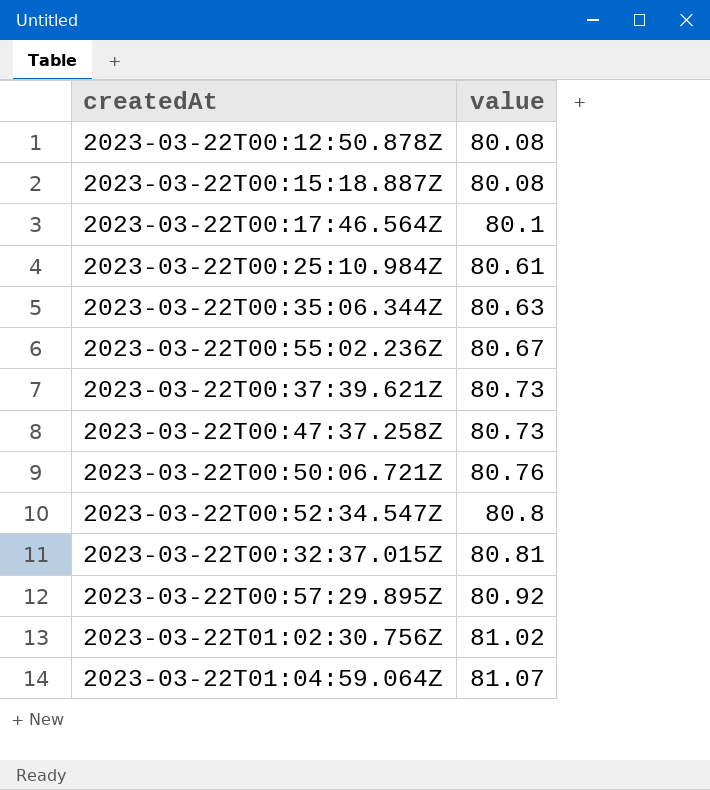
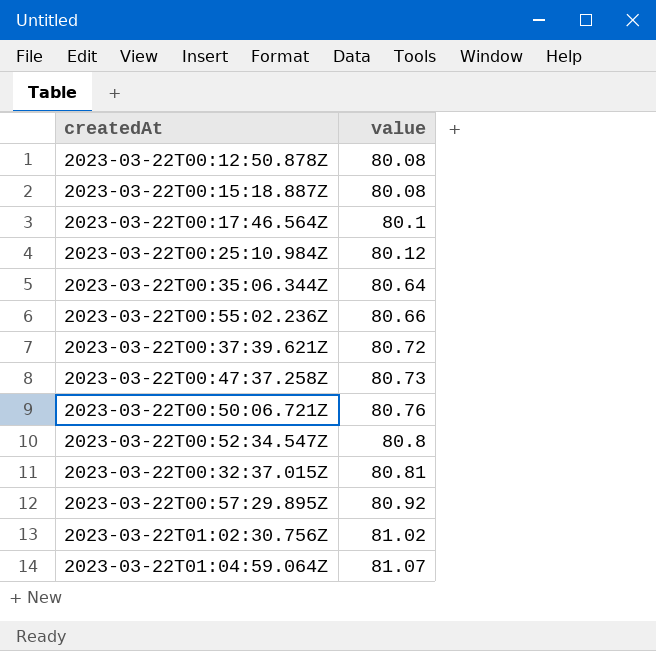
2023-03-22T00:25:10.984Z | value: 80.61 -> 80.12
2023-03-22T00:35:06.344Z | value: 80.63 -> 80.64
2023-03-22T00:55:02.236Z | value: 80.67 -> 80.66
2023-03-22T00:37:39.621Z | value: 80.73 -> 80.72

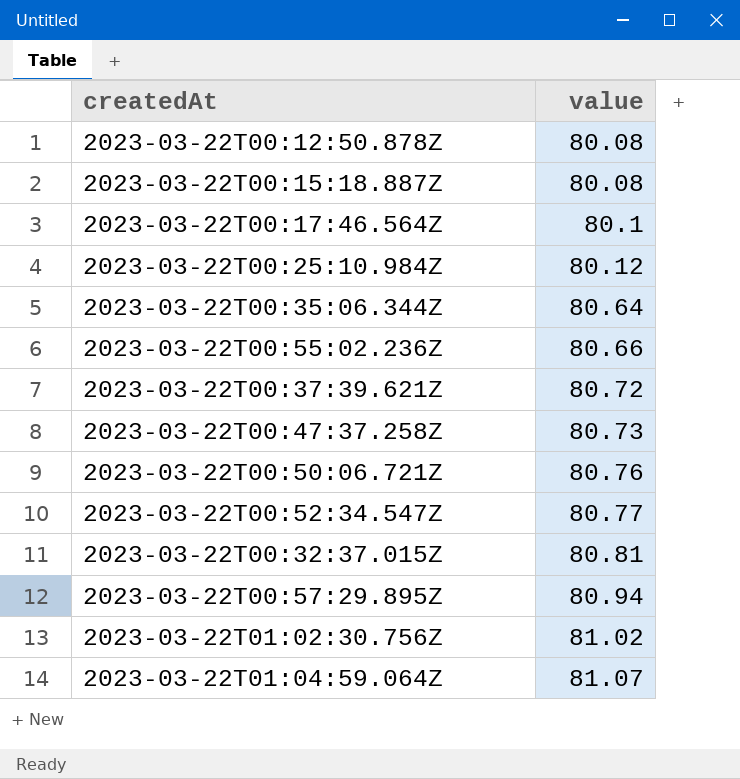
2023-03-22T00:52:34.547Z | value: 80.8 -> 80.77
2023-03-22T00:57:29.895Z | value: 80.92 -> 80.94

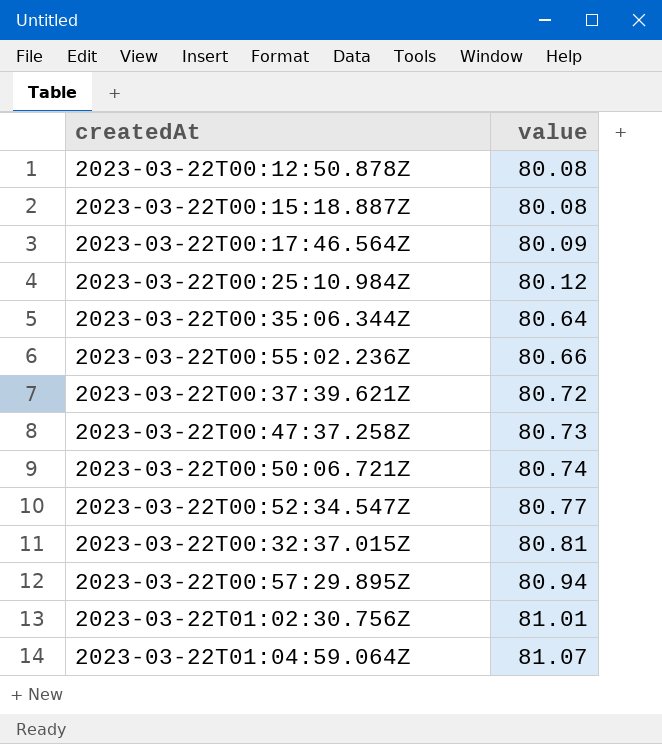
2023-03-22T00:17:46.564Z | value: 80.1 -> 80.09
2023-03-22T00:50:06.721Z | value: 80.76 -> 80.74
2023-03-22T01:02:30.756Z | value: 81.02 -> 81.01

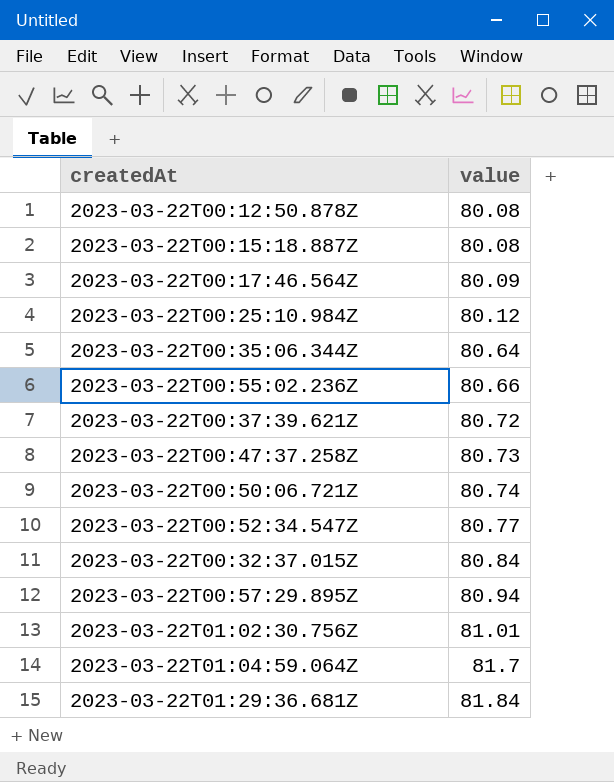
2023-03-22T00:32:37.015Z | value: 80.81 -> 80.84
2023-03-22T01:04:59.064Z | value: 81.07 -> 81.7
row 2023-03-22T01:29:36.681Z: none -> 81.84

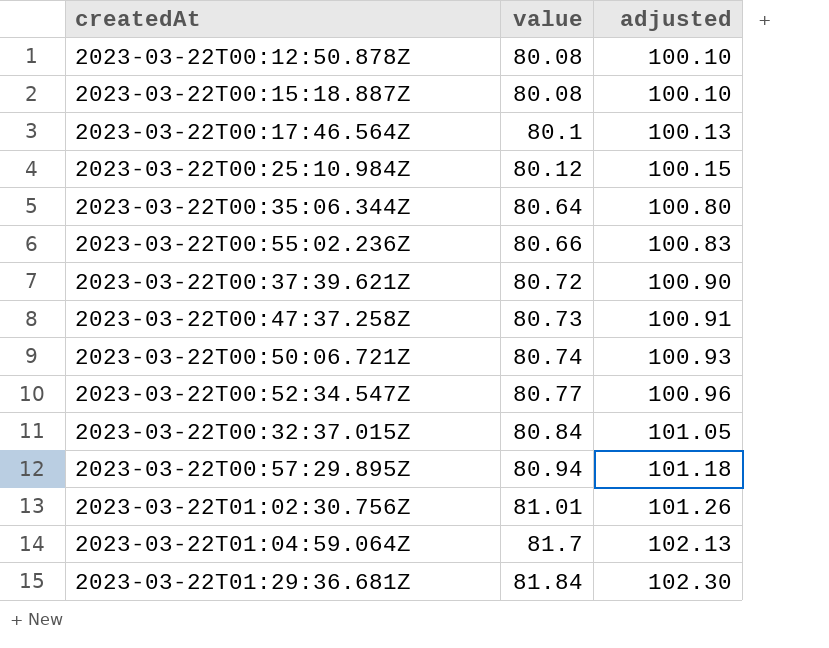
column adjusted | formula: none -> [value] * 1.25
2023-03-22T00:17:46.564Z | value: 80.09 -> 80.1

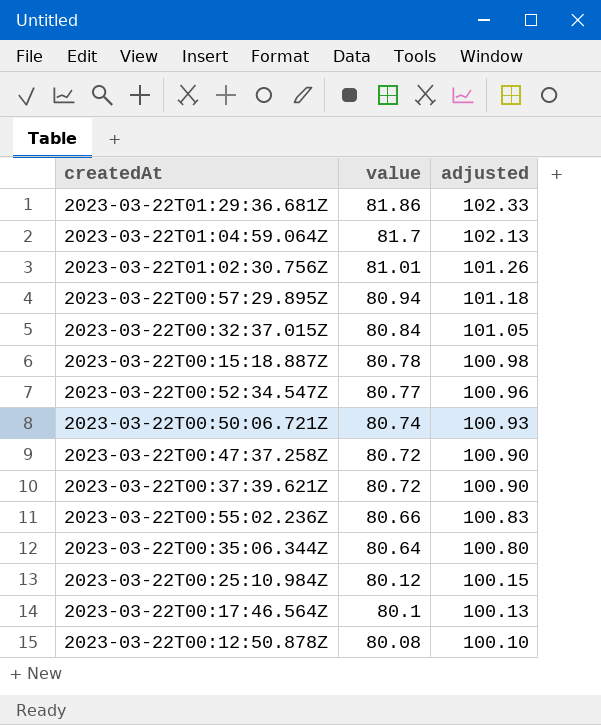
row order: value ascending -> value descending
2023-03-22T01:29:36.681Z | value: 81.84 -> 81.86
2023-03-22T01:29:36.681Z | adjusted: 102.30 -> 102.33
2023-03-22T00:15:18.887Z | value: 80.08 -> 80.78
2023-03-22T00:15:18.887Z | adjusted: 100.10 -> 100.98
2023-03-22T00:47:37.258Z | value: 80.73 -> 80.72
2023-03-22T00:47:37.258Z | adjusted: 100.91 -> 100.90

